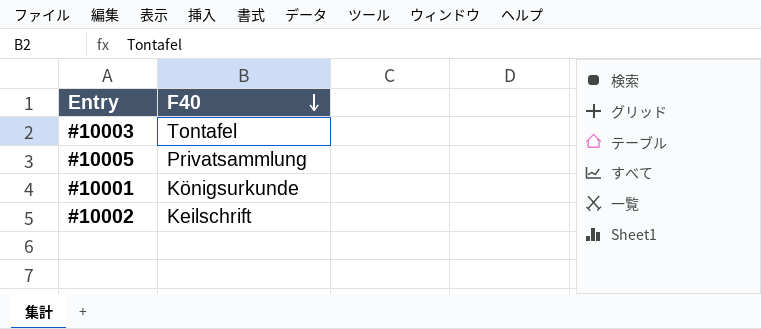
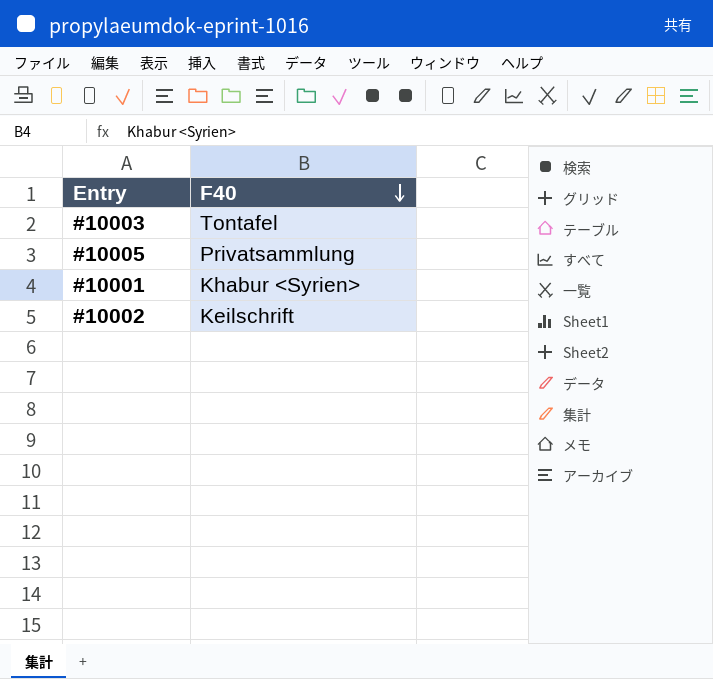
#10001 | F40: Königsurkunde -> Khabur <Syrien>

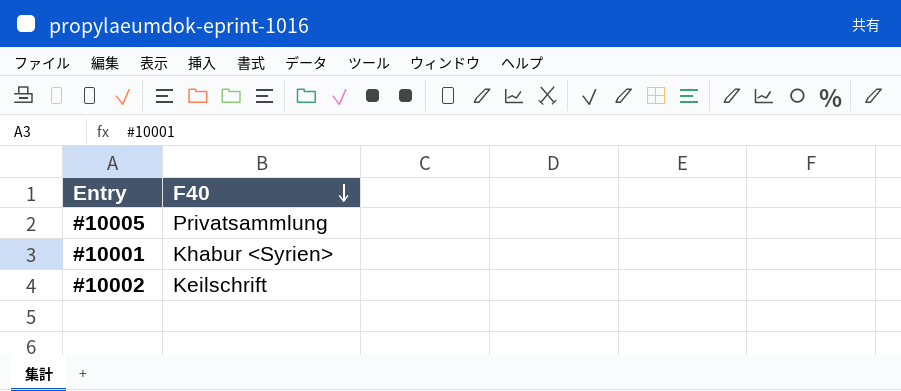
row #10003: Tontafel -> none

